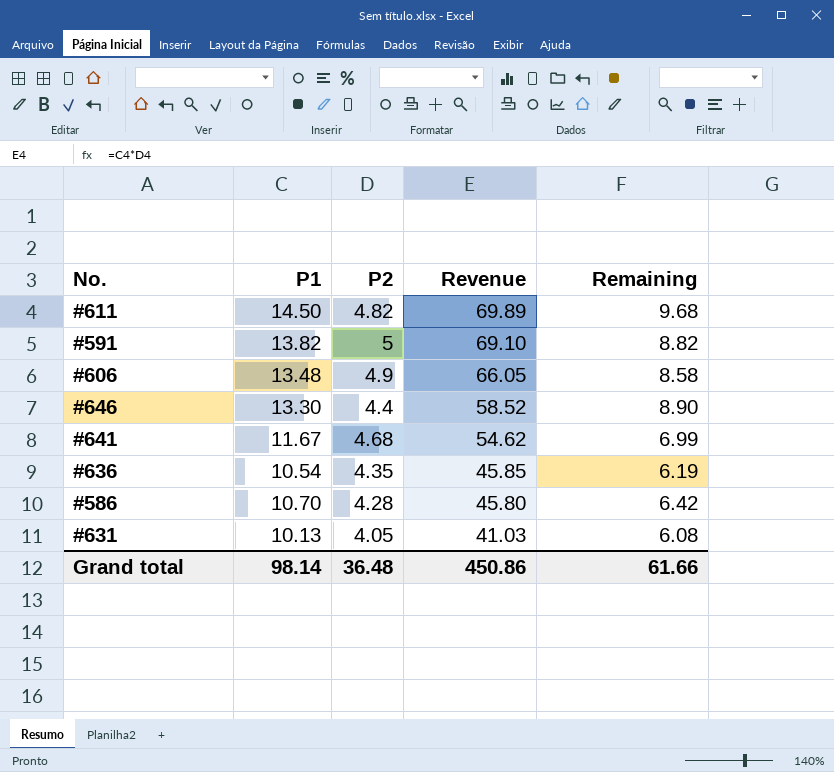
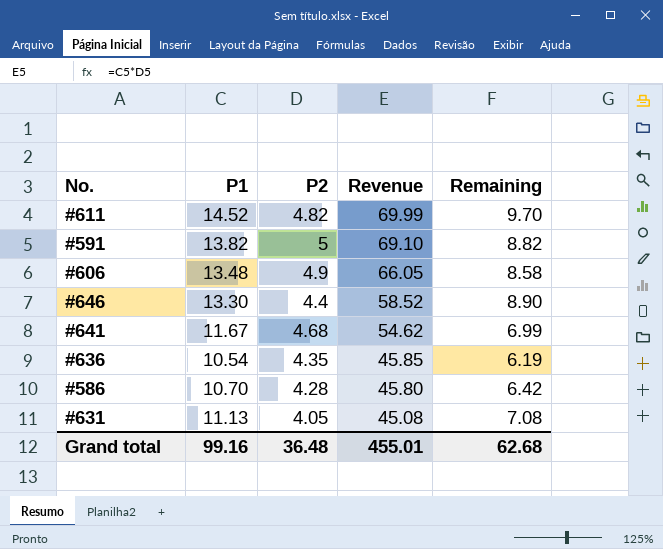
#611 | P1: 14.50 -> 14.52
#611 | Revenue: 69.89 -> 69.99
#611 | Remaining: 9.68 -> 9.70
#631 | P1: 10.13 -> 11.13
#631 | Revenue: 41.03 -> 45.08
#631 | Remaining: 6.08 -> 7.08
Grand total | P1: 98.14 -> 99.16
Grand total | Revenue: 450.86 -> 455.01
Grand total | Remaining: 61.66 -> 62.68

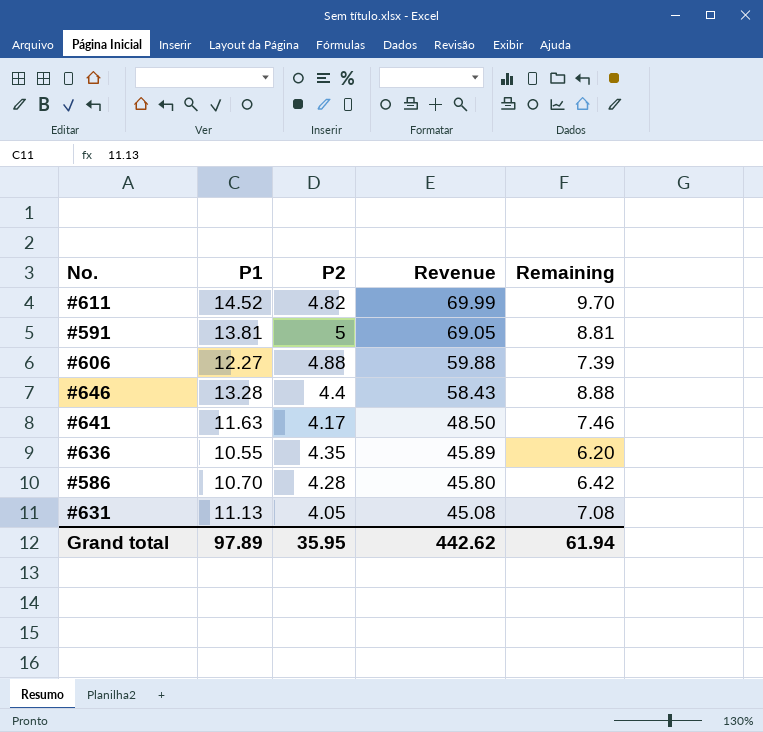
#591 | P1: 13.82 -> 13.81
#591 | Revenue: 69.10 -> 69.05
#591 | Remaining: 8.82 -> 8.81
#606 | P1: 13.48 -> 12.27
#606 | P2: 4.9 -> 4.88
#606 | Revenue: 66.05 -> 59.88
#606 | Remaining: 8.58 -> 7.39
#646 | P1: 13.30 -> 13.28
#646 | Revenue: 58.52 -> 58.43
#646 | Remaining: 8.90 -> 8.88
#641 | P1: 11.67 -> 11.63
#641 | P2: 4.68 -> 4.17
#641 | Revenue: 54.62 -> 48.50
#641 | Remaining: 6.99 -> 7.46
#636 | P1: 10.54 -> 10.55
#636 | Revenue: 45.85 -> 45.89
#636 | Remaining: 6.19 -> 6.20
Grand total | P1: 99.16 -> 97.89
Grand total | P2: 36.48 -> 35.95
Grand total | Revenue: 455.01 -> 442.62
Grand total | Remaining: 62.68 -> 61.94

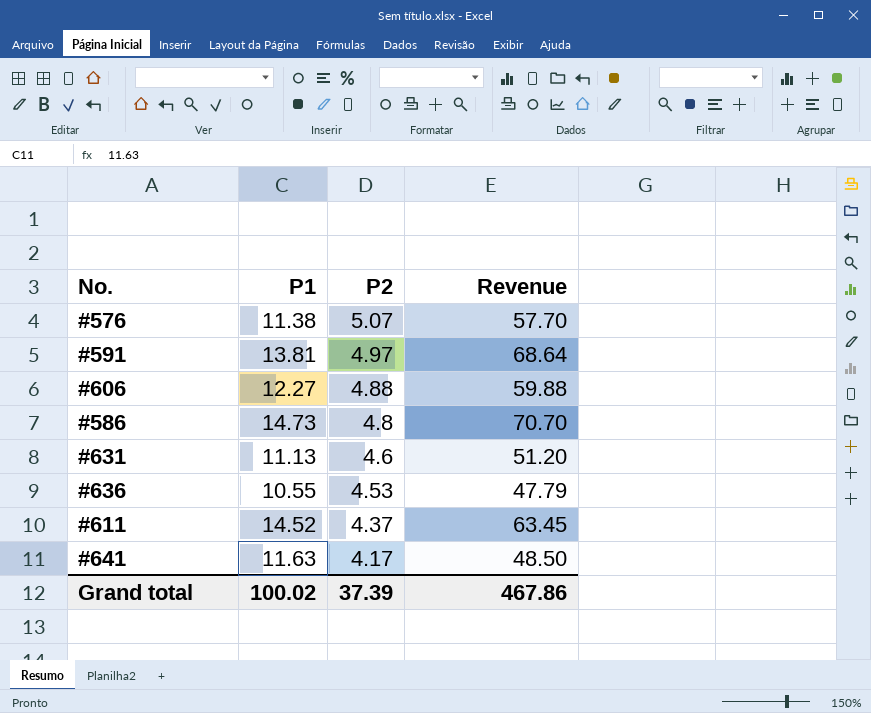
row order: Revenue descending -> P2 descending
column Remaining | formula: [P1] - [P2] -> none
row #646: 13.28 | 4.4 | 58.43 | 8.88 -> none
row #576: none -> 11.38 | 5.07 | 57.70
#591 | P2: 5 -> 4.97
#591 | Revenue: 69.05 -> 68.64
#586 | P1: 10.70 -> 14.73
#586 | P2: 4.28 -> 4.8
#586 | Revenue: 45.80 -> 70.70
#631 | P2: 4.05 -> 4.6
#631 | Revenue: 45.08 -> 51.20
#636 | P2: 4.35 -> 4.53
#636 | Revenue: 45.89 -> 47.79
#611 | P2: 4.82 -> 4.37
#611 | Revenue: 69.99 -> 63.45
Grand total | P1: 97.89 -> 100.02
Grand total | P2: 35.95 -> 37.39
Grand total | Revenue: 442.62 -> 467.86

